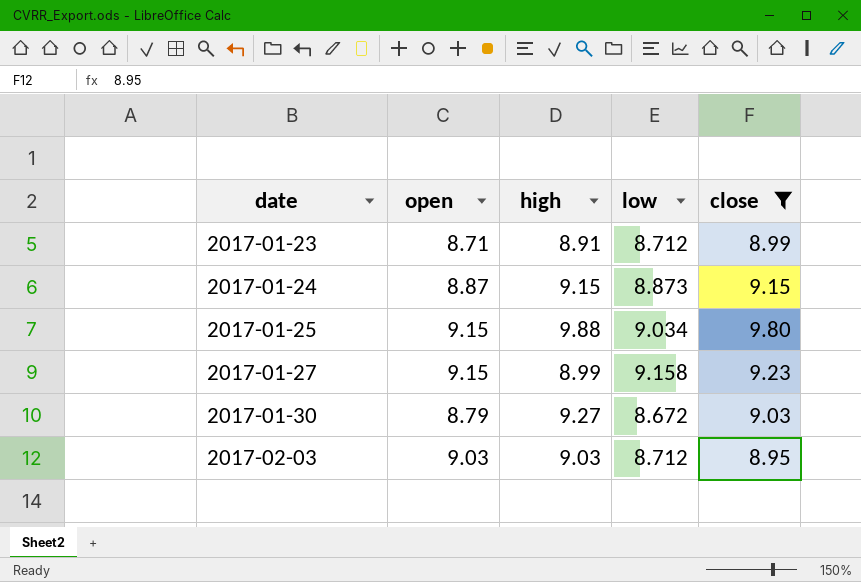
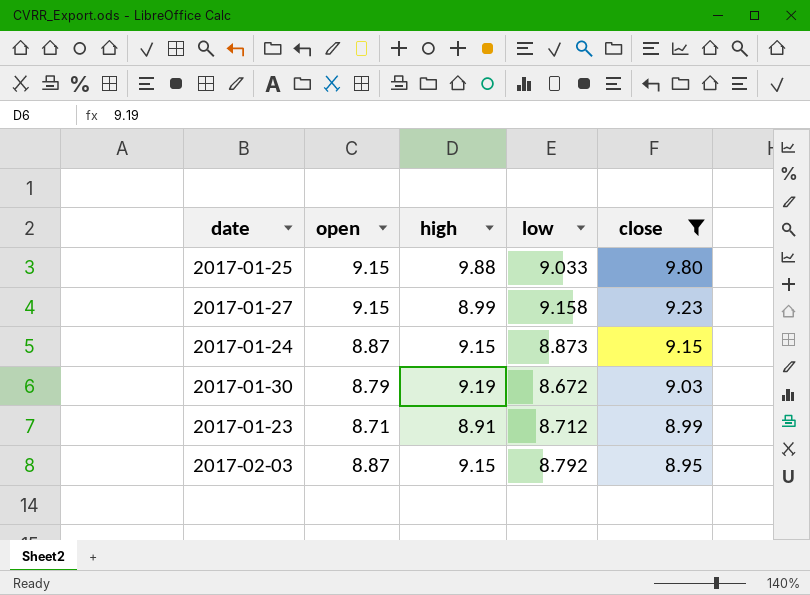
row order: date ascending -> close descending
2017-01-25 | low: 9.034 -> 9.033
2017-01-30 | high: 9.27 -> 9.19
2017-02-03 | open: 9.03 -> 8.87
2017-02-03 | high: 9.03 -> 9.15
2017-02-03 | low: 8.712 -> 8.792

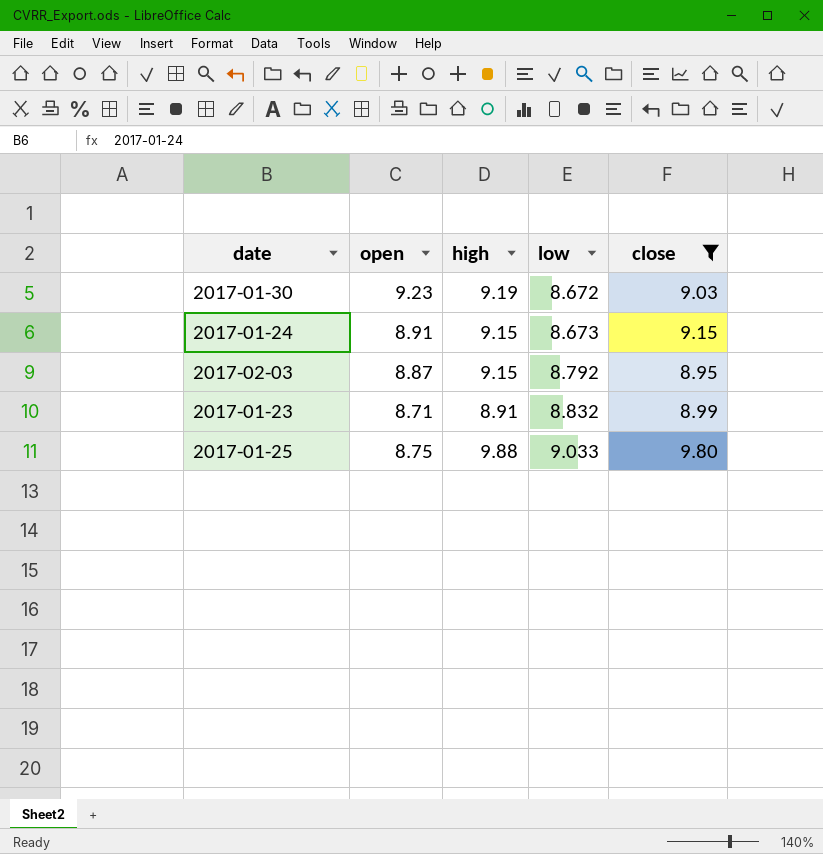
row order: close descending -> low ascending
row 2017-01-27: 9.15 | 8.99 | 9.158 | 9.23 -> none
2017-01-30 | open: 8.79 -> 9.23
2017-01-24 | open: 8.87 -> 8.91
2017-01-24 | low: 8.873 -> 8.673
2017-01-23 | low: 8.712 -> 8.832
2017-01-25 | open: 9.15 -> 8.75

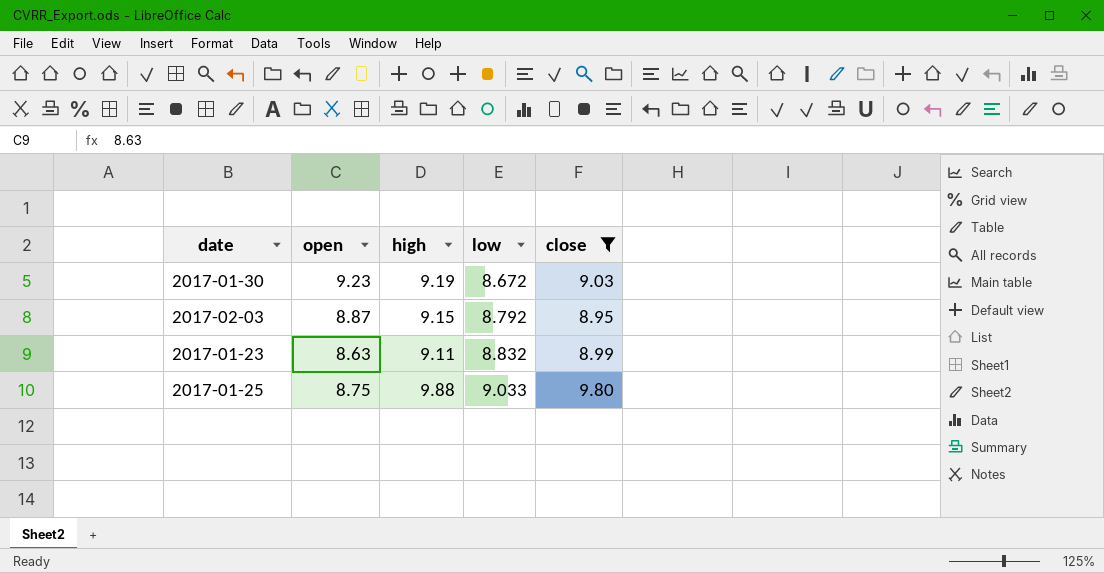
row 2017-01-24: 8.91 | 9.15 | 8.673 | 9.15 -> none
2017-01-23 | open: 8.71 -> 8.63
2017-01-23 | high: 8.91 -> 9.11

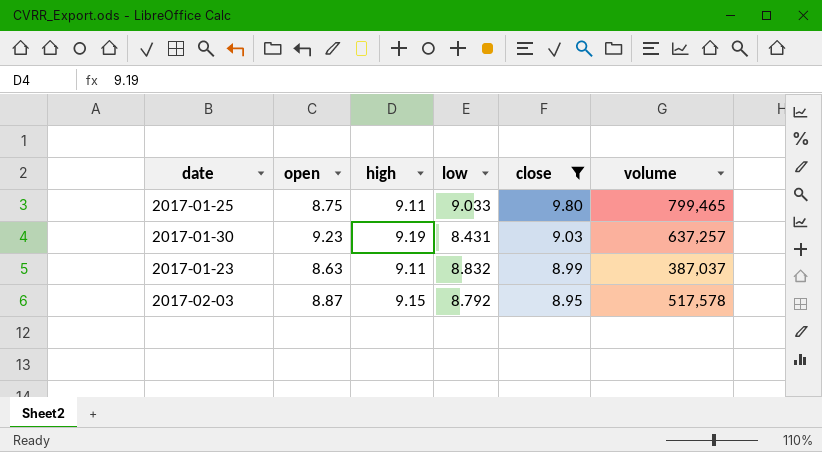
row order: low ascending -> close descending
column volume | position: none -> 6
2017-01-25 | high: 9.88 -> 9.11
2017-01-30 | low: 8.672 -> 8.431

